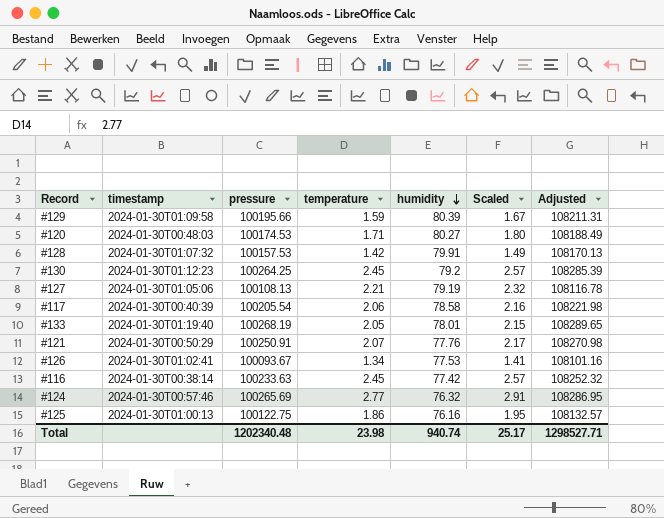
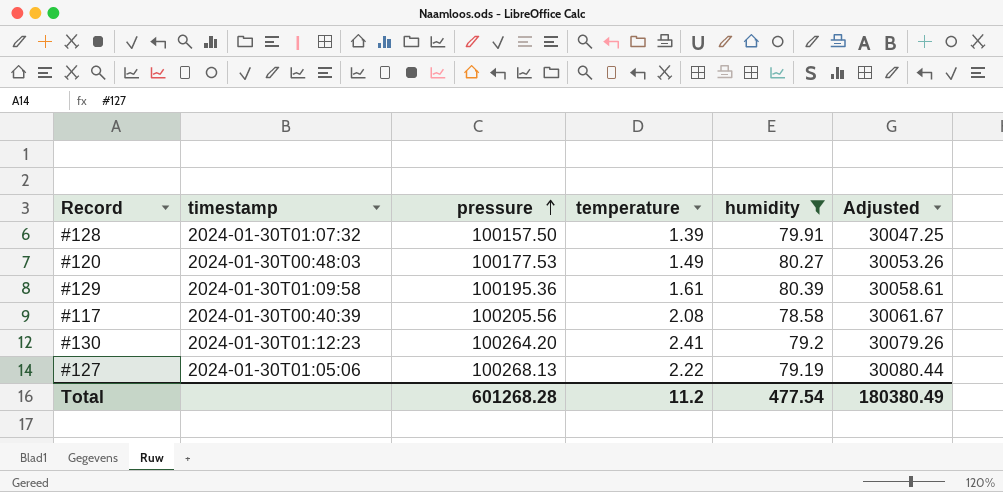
filter: none -> humidity >= 78.58
row order: humidity descending -> pressure ascending
column Scaled | formula: [temperature] * 1.05 -> none
column Adjusted | formula: [pressure] * 1.08 -> [pressure] * 0.3
#128 | pressure: 100157.53 -> 100157.50
#128 | temperature: 1.42 -> 1.39
#120 | pressure: 100174.53 -> 100177.53
#120 | temperature: 1.71 -> 1.49
#129 | pressure: 100195.66 -> 100195.36
#129 | temperature: 1.59 -> 1.61
#117 | pressure: 100205.54 -> 100205.56
#117 | temperature: 2.06 -> 2.08
#130 | pressure: 100264.25 -> 100264.20
#130 | temperature: 2.45 -> 2.41
#127 | pressure: 100108.13 -> 100268.13
#127 | temperature: 2.21 -> 2.22
Total | pressure: 1202340.48 -> 601268.28
Total | temperature: 23.98 -> 11.2
Total | humidity: 940.74 -> 477.54
Total | Adjusted: 1298527.71 -> 180380.49

